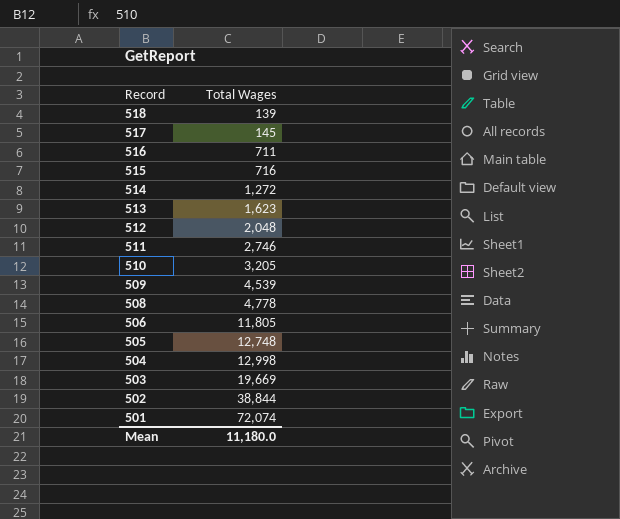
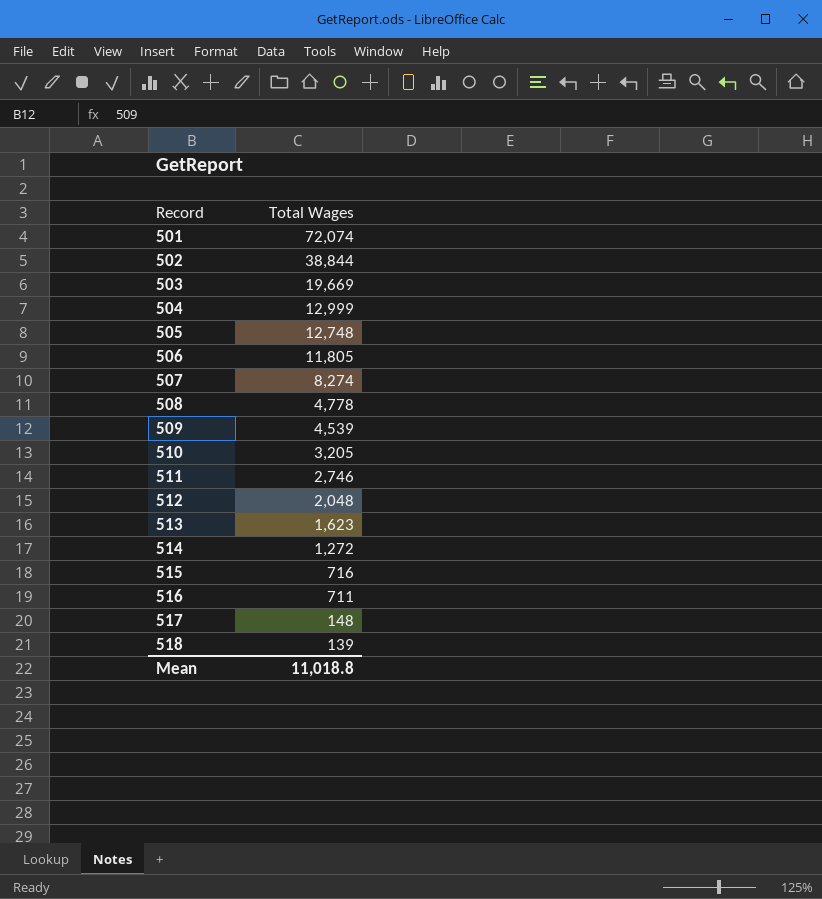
row order: Record descending -> Record ascending
504 | Total Wages: 12,998 -> 12,999
row 507: none -> 8,274
517 | Total Wages: 145 -> 148
Mean | Total Wages: 11,180.0 -> 11,018.8

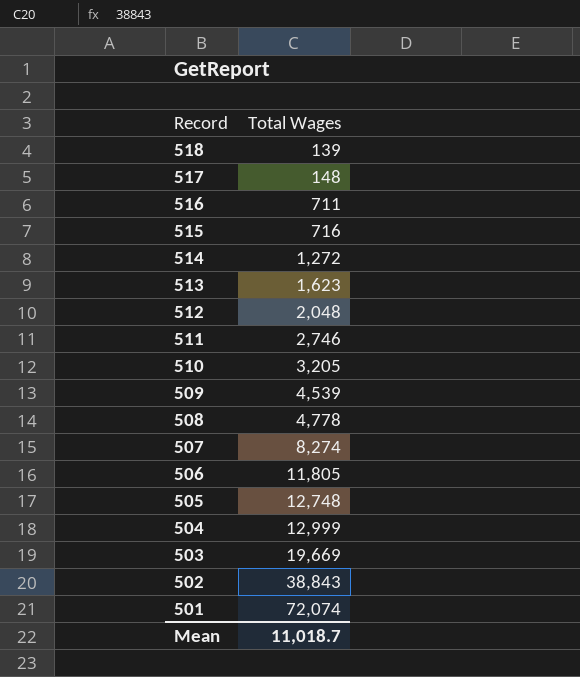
row order: Record ascending -> Record descending
502 | Total Wages: 38,844 -> 38,843
Mean | Total Wages: 11,018.8 -> 11,018.7

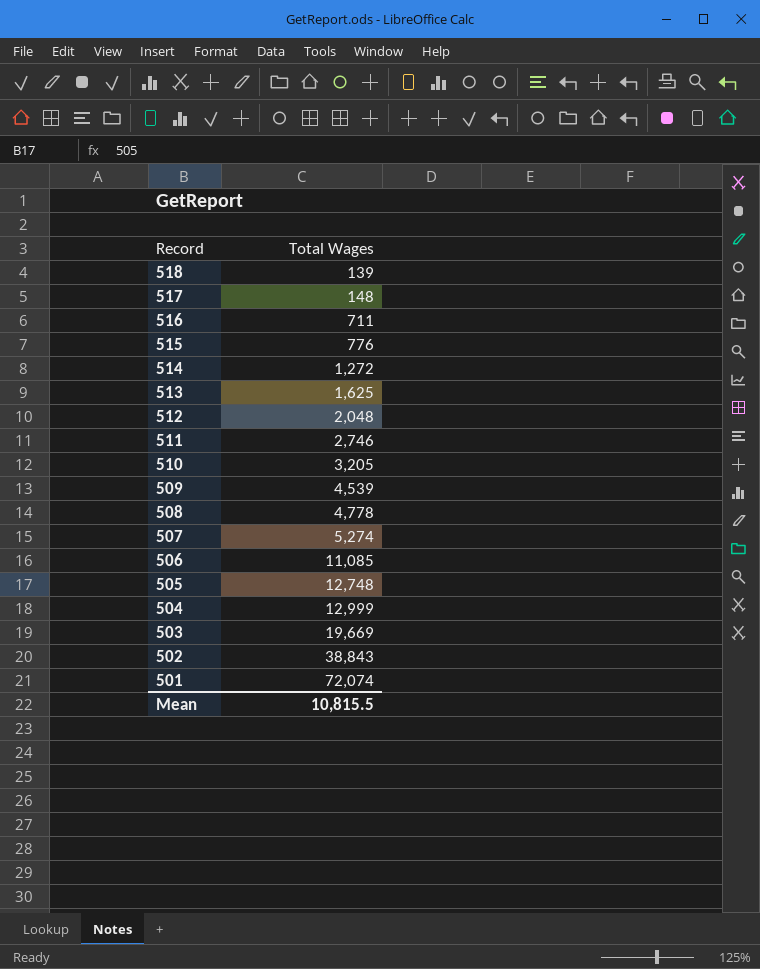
515 | Total Wages: 716 -> 776
513 | Total Wages: 1,623 -> 1,625
507 | Total Wages: 8,274 -> 5,274
506 | Total Wages: 11,805 -> 11,085
Mean | Total Wages: 11,018.7 -> 10,815.5

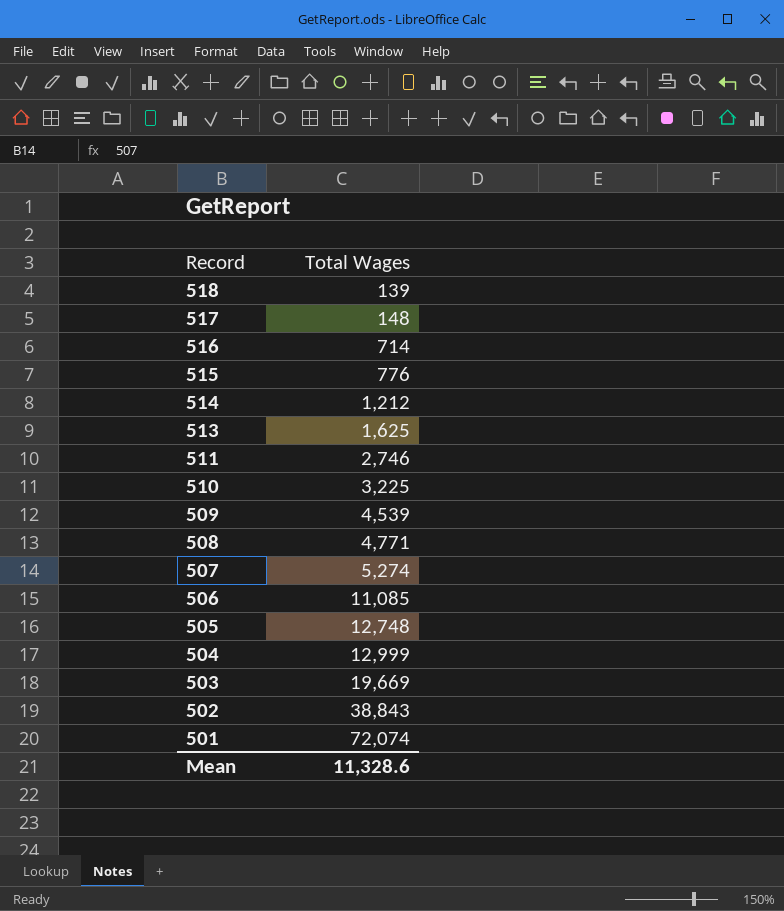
row 512: 2,048 -> none
516 | Total Wages: 711 -> 714
514 | Total Wages: 1,272 -> 1,212
510 | Total Wages: 3,205 -> 3,225
508 | Total Wages: 4,778 -> 4,771
Mean | Total Wages: 10,815.5 -> 11,328.6

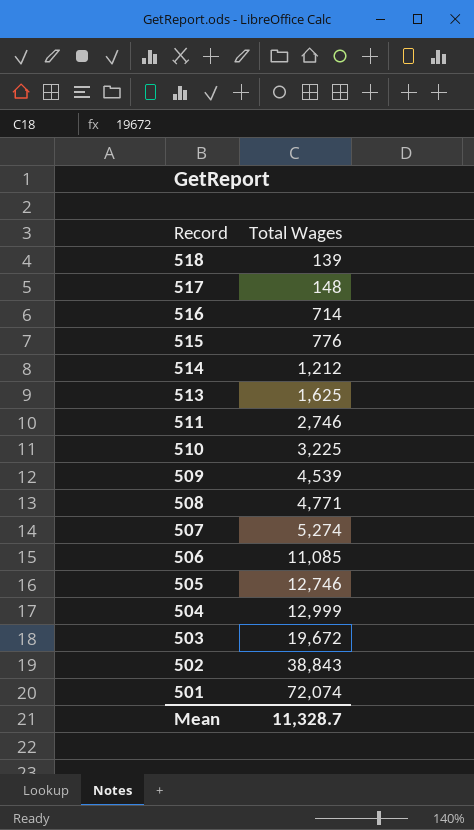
505 | Total Wages: 12,748 -> 12,746
503 | Total Wages: 19,669 -> 19,672
Mean | Total Wages: 11,328.6 -> 11,328.7

